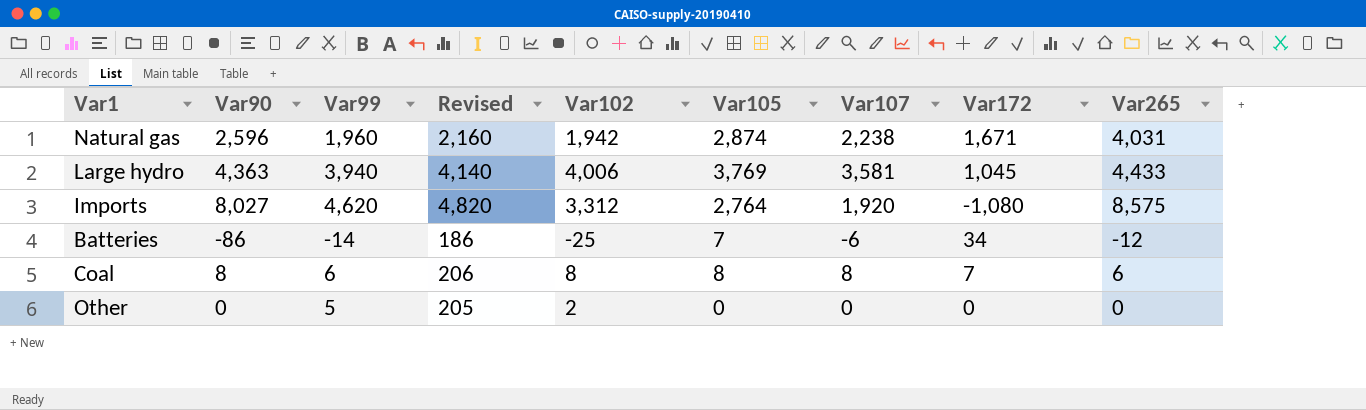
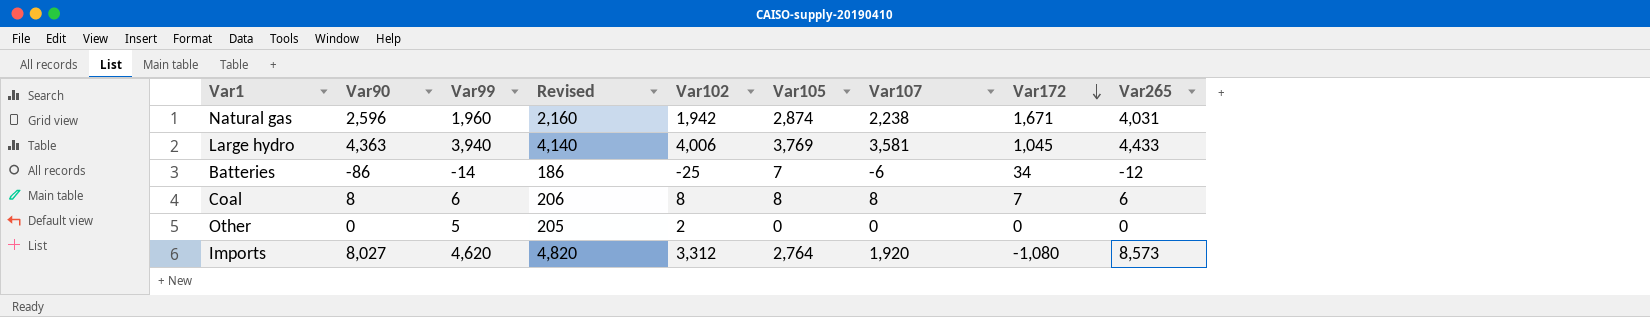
row order: none -> Var172 descending
Imports | Var265: 8,575 -> 8,573

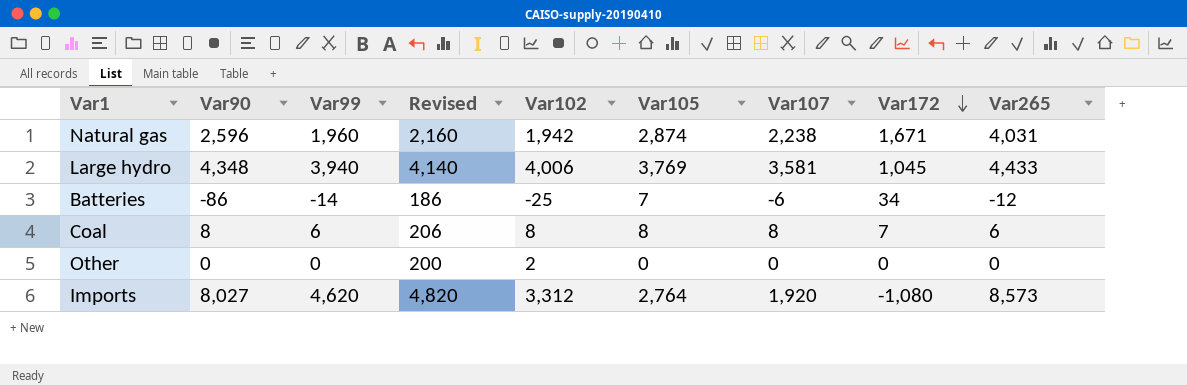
Large hydro | Var90: 4,363 -> 4,348
Other | Var99: 5 -> 0
Other | Revised: 205 -> 200

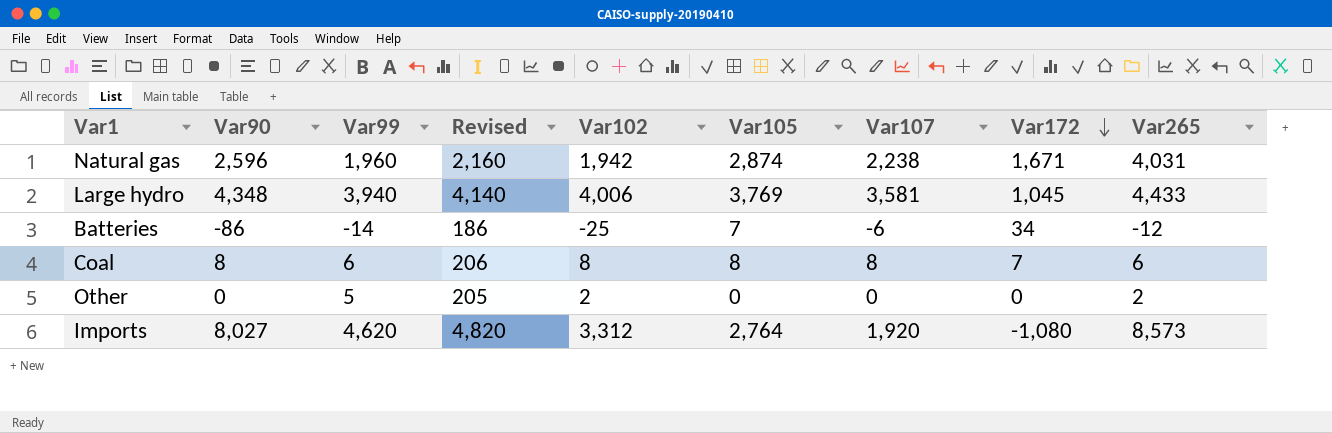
Other | Var99: 0 -> 5
Other | Revised: 200 -> 205
Other | Var265: 0 -> 2

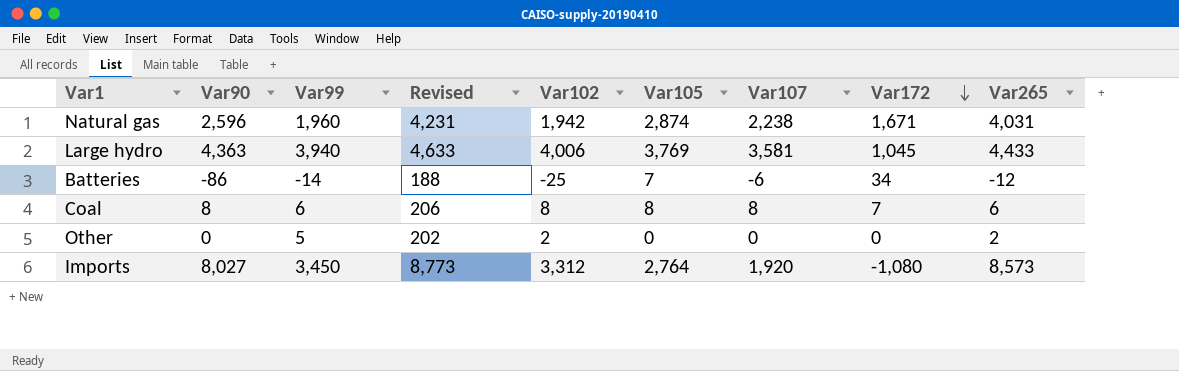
column Revised | formula: [Var99] + 200 -> [Var265] + 200
Large hydro | Var90: 4,348 -> 4,363
Imports | Var99: 4,620 -> 3,450

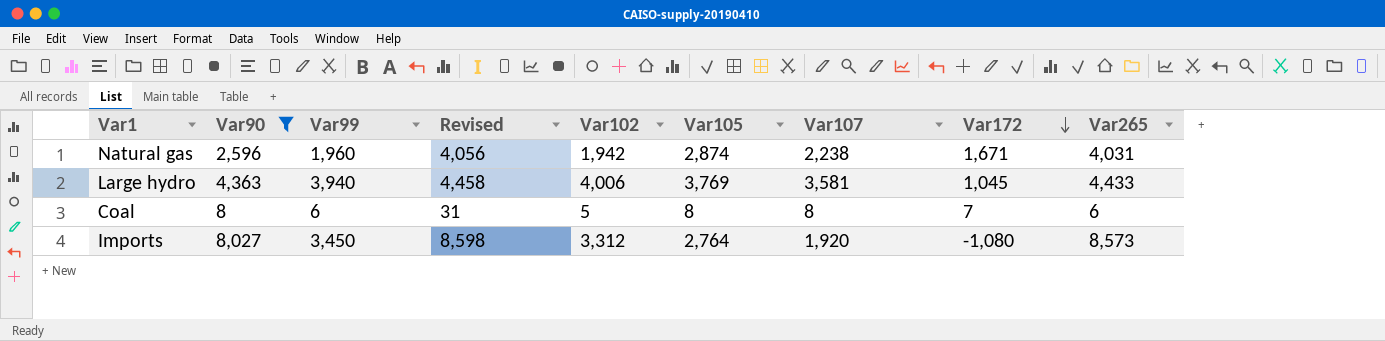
filter: none -> Var90 >= 8
column Revised | formula: [Var265] + 200 -> [Var265] + 25
Coal | Var102: 8 -> 5

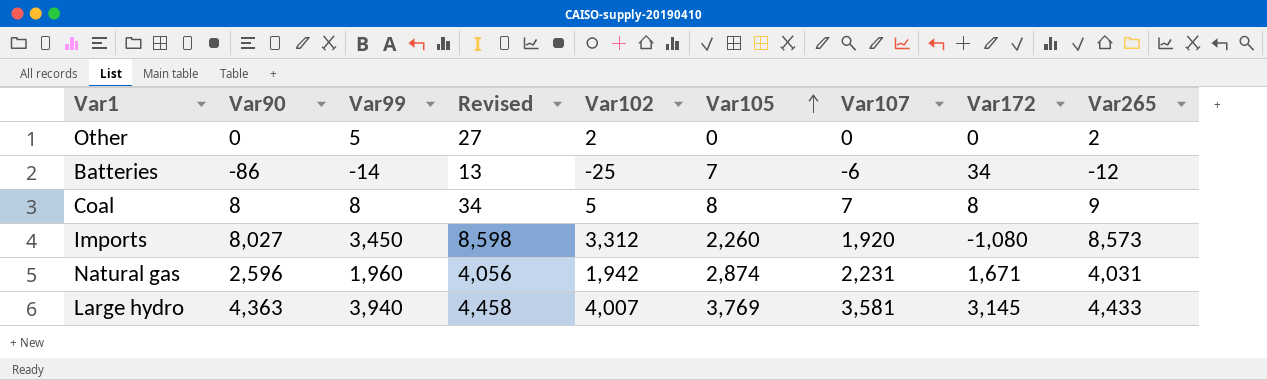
filter: Var90 >= 8 -> none
row order: Var172 descending -> Var105 ascending
Coal | Var99: 6 -> 8
Coal | Revised: 31 -> 34
Coal | Var107: 8 -> 7
Coal | Var172: 7 -> 8
Coal | Var265: 6 -> 9
Imports | Var105: 2,764 -> 2,260
Natural gas | Var107: 2,238 -> 2,231
Large hydro | Var102: 4,006 -> 4,007
Large hydro | Var172: 1,045 -> 3,145

